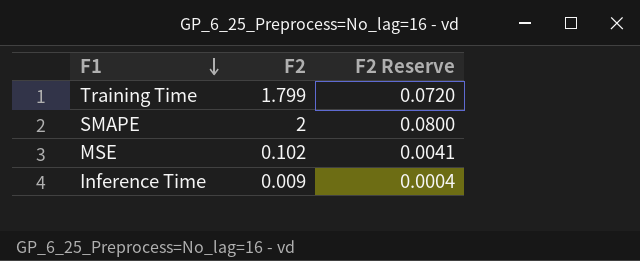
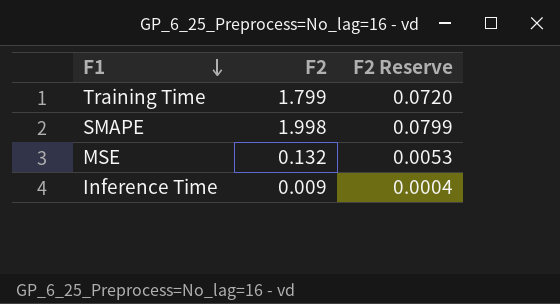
SMAPE | F2: 2 -> 1.998
SMAPE | F2 Reserve: 0.0800 -> 0.0799
MSE | F2: 0.102 -> 0.132
MSE | F2 Reserve: 0.0041 -> 0.0053

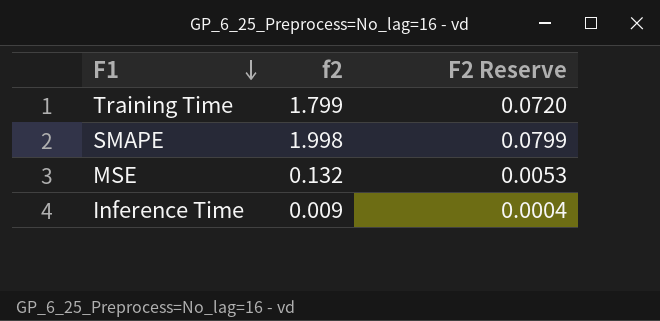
column name: F2 -> f2

